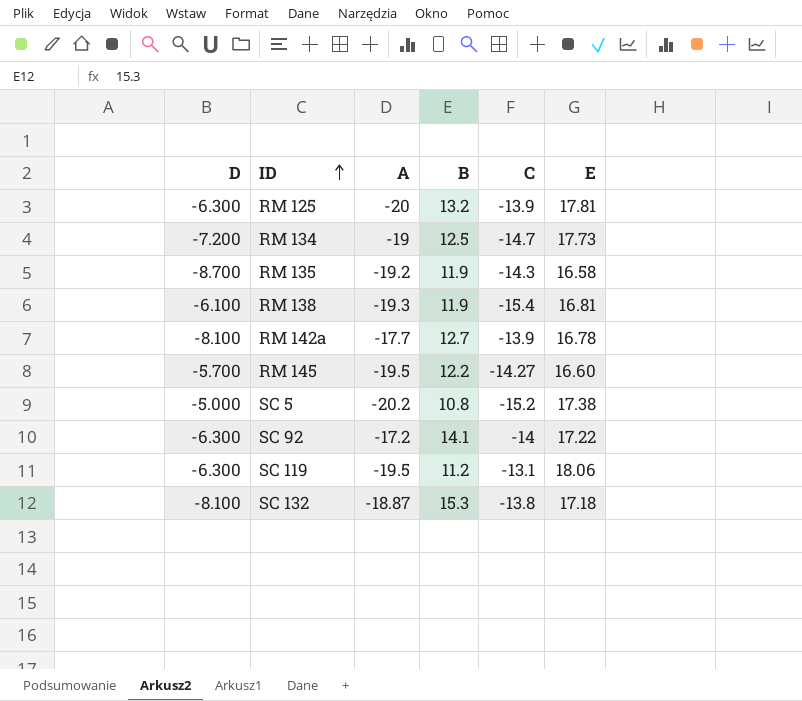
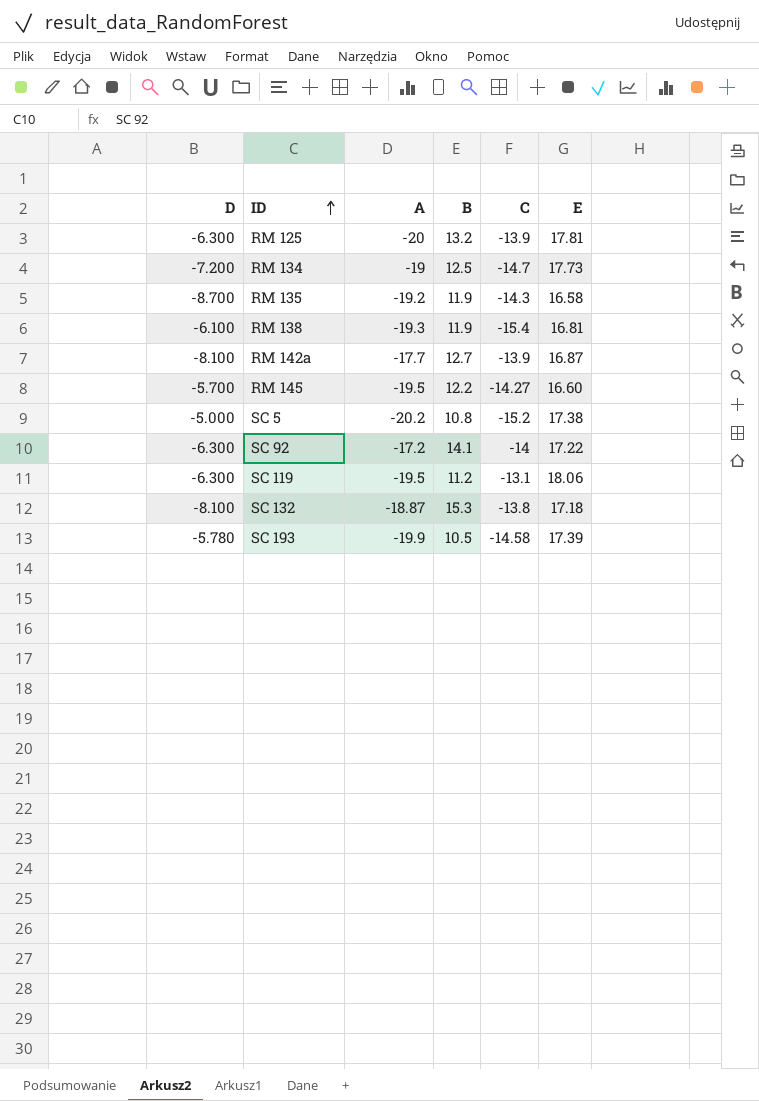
RM 142a | E: 16.78 -> 16.87
row SC 193: none -> -5.780 | -19.9 | 10.5 | -14.58 | 17.39

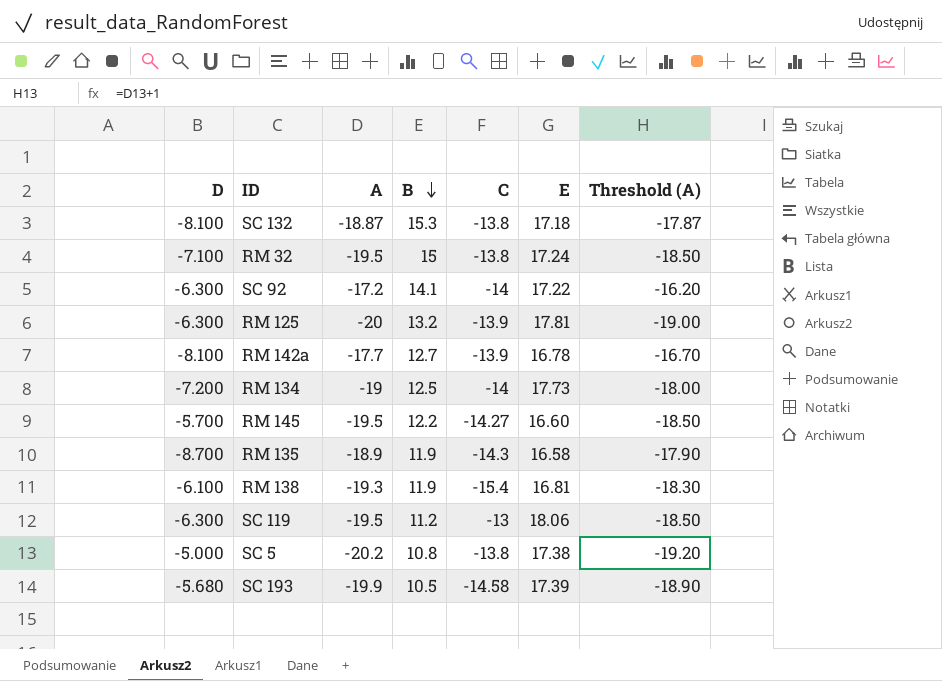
row order: ID ascending -> B descending
column Threshold (A) | formula: none -> [A] + 1
row RM 32: none -> -7.100 | -19.5 | 15 | -13.8 | 17.24 | -18.50
RM 142a | E: 16.87 -> 16.78
RM 134 | C: -14.7 -> -14
RM 135 | A: -19.2 -> -18.9
SC 119 | C: -13.1 -> -13
SC 5 | C: -15.2 -> -13.8
SC 193 | D: -5.780 -> -5.680

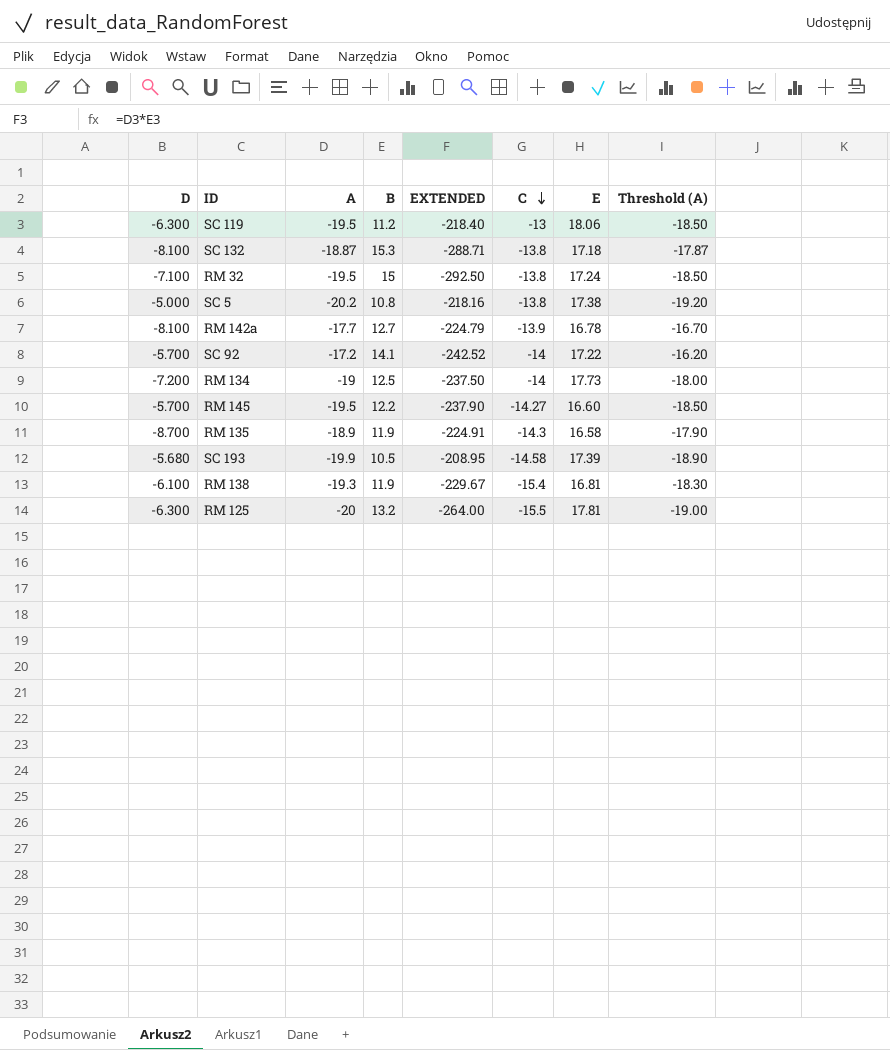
row order: B descending -> C descending
column EXTENDED | formula: none -> [A] * [B]
SC 92 | D: -6.300 -> -5.700
RM 125 | C: -13.9 -> -15.5

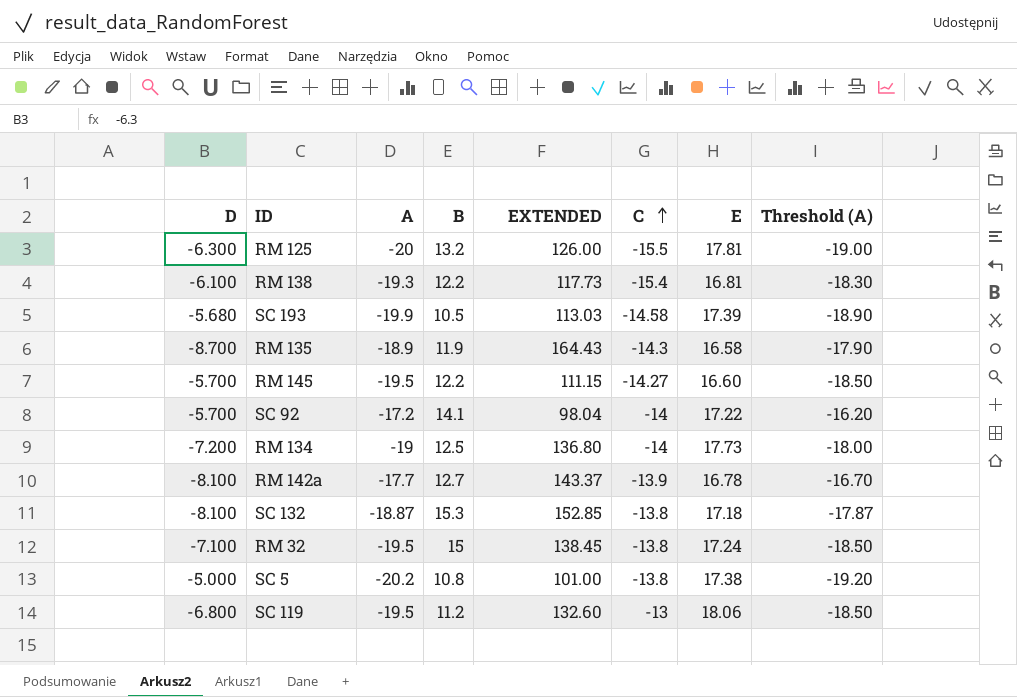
row order: C descending -> C ascending
column EXTENDED | formula: [A] * [B] -> [D] * [A]
RM 138 | B: 11.9 -> 12.2
SC 119 | D: -6.300 -> -6.800

